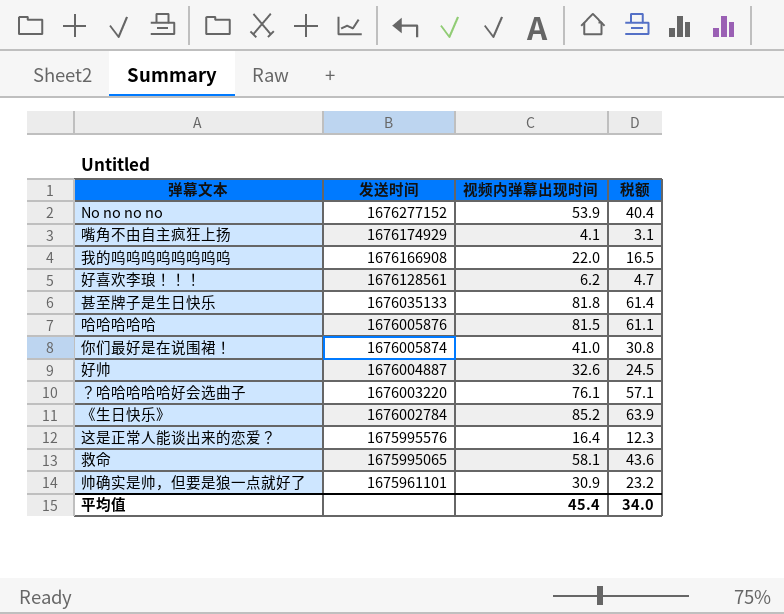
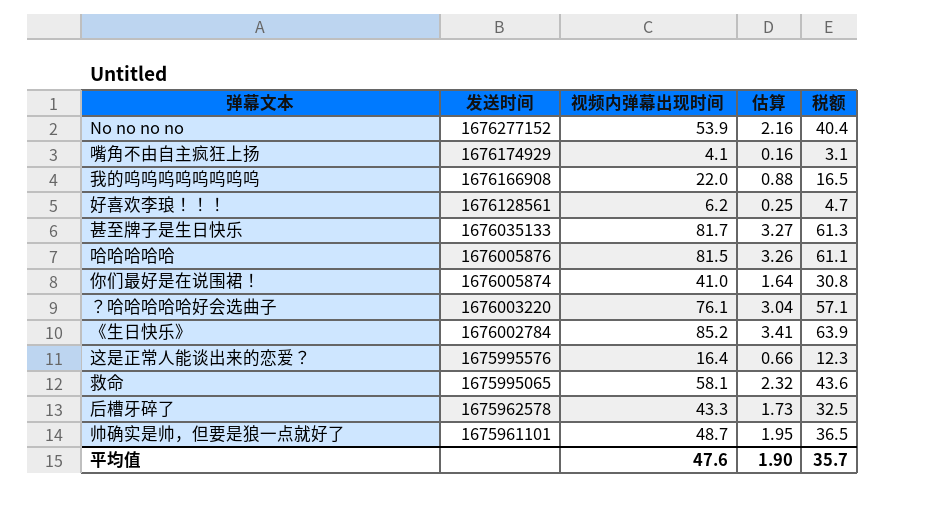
column 估算 | formula: none -> [视频内弹幕出现时间] * 0.04
row 好帅: 1676004887 | 32.6 | 24.5 -> none
甚至牌子是生日快乐 | 视频内弹幕出现时间: 81.8 -> 81.7
甚至牌子是生日快乐 | 税额: 61.4 -> 61.3
row 后槽牙碎了: none -> 1675962578 | 43.3 | 1.73 | 32.5
帅确实是帅，但要是狼一点就好了 | 视频内弹幕出现时间: 30.9 -> 48.7
帅确实是帅，但要是狼一点就好了 | 税额: 23.2 -> 36.5
平均值 | 视频内弹幕出现时间: 45.4 -> 47.6
平均值 | 税额: 34.0 -> 35.7

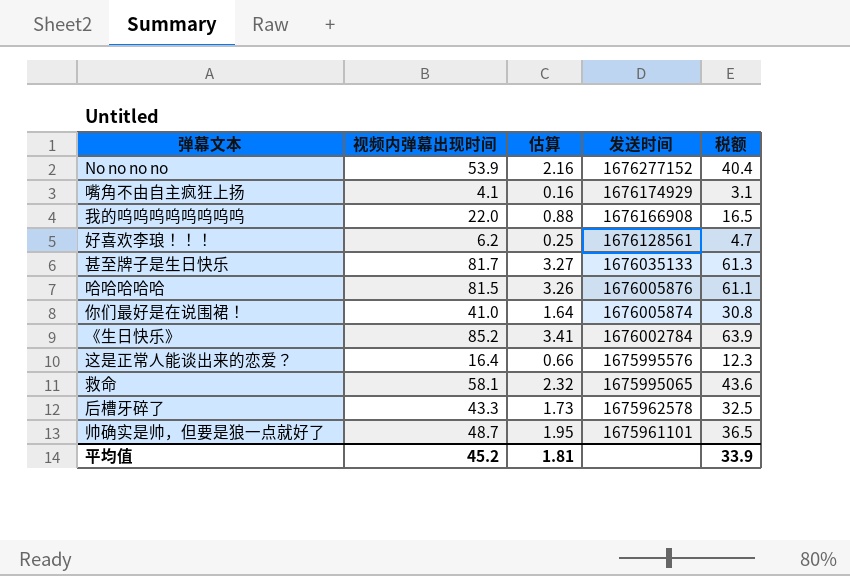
column 发送时间 | position: 2 -> 4
row ？哈哈哈哈哈好会选曲子: 1676003220 | 76.1 | 3.04 | 57.1 -> none
平均值 | 视频内弹幕出现时间: 47.6 -> 45.2
平均值 | 估算: 1.90 -> 1.81
平均值 | 税额: 35.7 -> 33.9

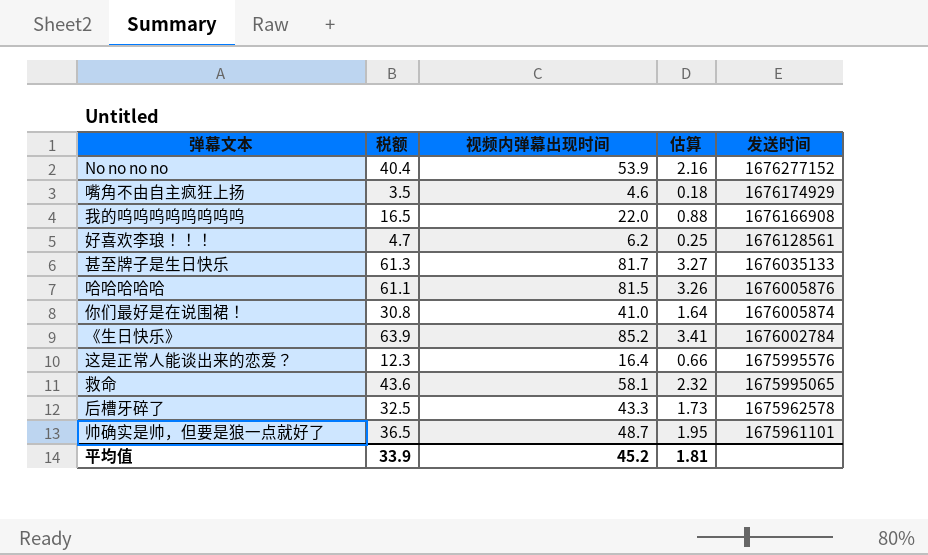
column 税额 | position: 5 -> 2
嘴角不由自主疯狂上扬 | 税额: 3.1 -> 3.5
嘴角不由自主疯狂上扬 | 视频内弹幕出现时间: 4.1 -> 4.6
嘴角不由自主疯狂上扬 | 估算: 0.16 -> 0.18

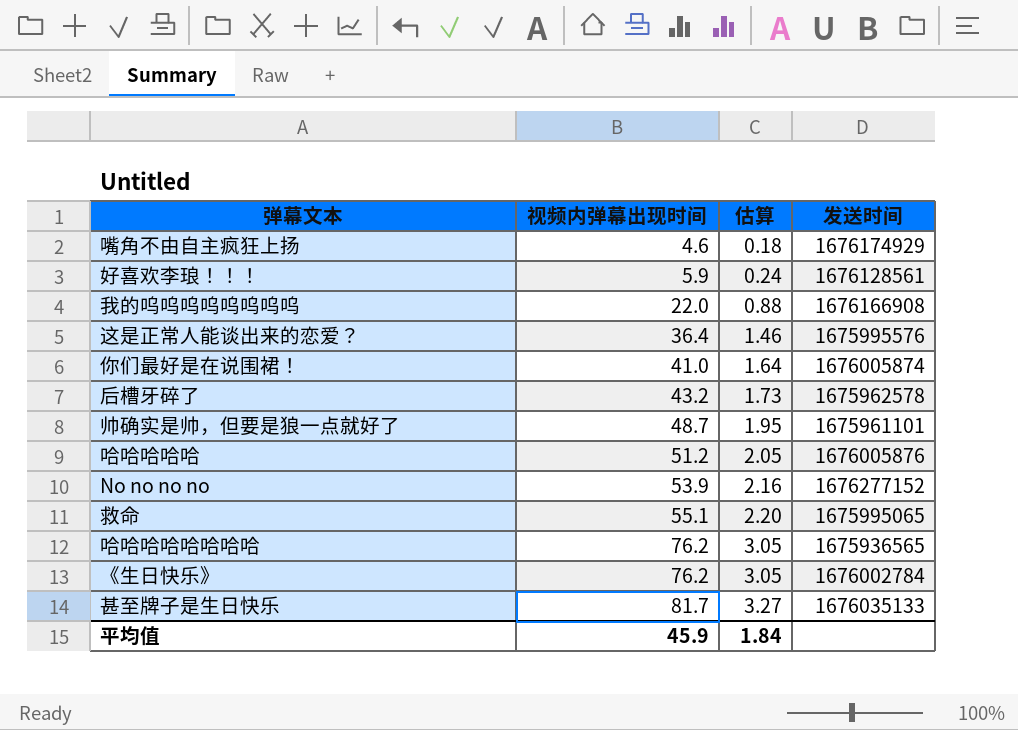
row order: 发送时间 descending -> 视频内弹幕出现时间 ascending
column 税额 | formula: [视频内弹幕出现时间] * 0.75 -> none
好喜欢李琅！！！ | 视频内弹幕出现时间: 6.2 -> 5.9
好喜欢李琅！！！ | 估算: 0.25 -> 0.24
这是正常人能谈出来的恋爱？ | 视频内弹幕出现时间: 16.4 -> 36.4
这是正常人能谈出来的恋爱？ | 估算: 0.66 -> 1.46
后槽牙碎了 | 视频内弹幕出现时间: 43.3 -> 43.2
哈哈哈哈哈 | 视频内弹幕出现时间: 81.5 -> 51.2
哈哈哈哈哈 | 估算: 3.26 -> 2.05
救命 | 视频内弹幕出现时间: 58.1 -> 55.1
救命 | 估算: 2.32 -> 2.20
row 哈哈哈哈哈哈哈哈: none -> 76.2 | 3.05 | 1675936565
《生日快乐》 | 视频内弹幕出现时间: 85.2 -> 76.2
《生日快乐》 | 估算: 3.41 -> 3.05
平均值 | 视频内弹幕出现时间: 45.2 -> 45.9
平均值 | 估算: 1.81 -> 1.84

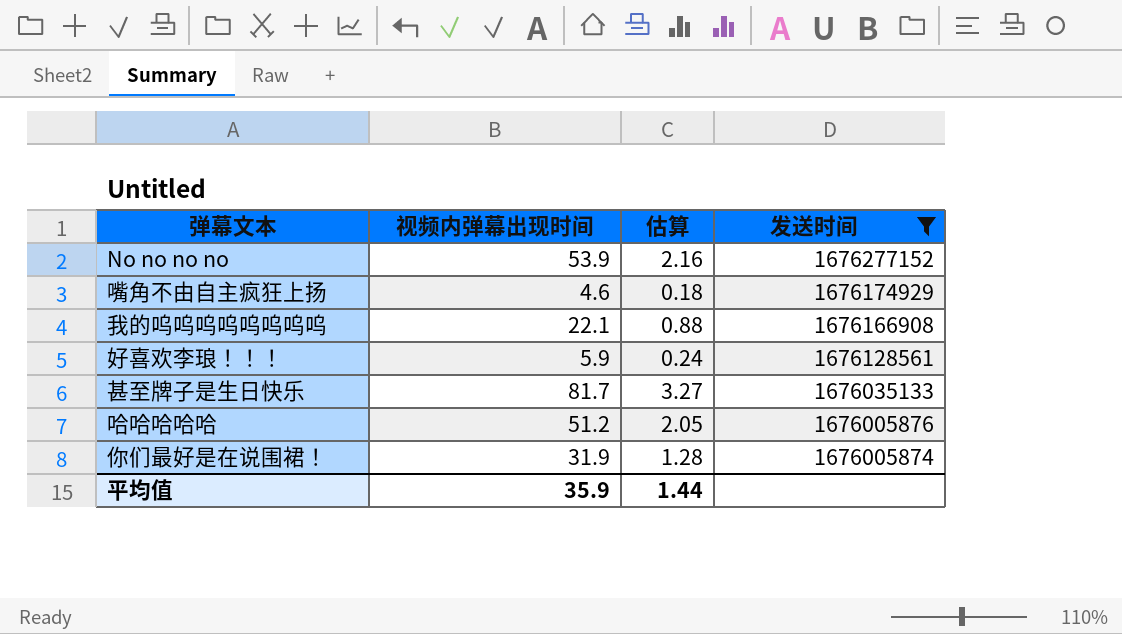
filter: none -> 发送时间 >= 1676005874
row order: 视频内弹幕出现时间 ascending -> 发送时间 descending
我的呜呜呜呜呜呜呜呜 | 视频内弹幕出现时间: 22.0 -> 22.1
你们最好是在说围裙！ | 视频内弹幕出现时间: 41.0 -> 31.9
你们最好是在说围裙！ | 估算: 1.64 -> 1.28
平均值 | 视频内弹幕出现时间: 45.9 -> 35.9
平均值 | 估算: 1.84 -> 1.44

